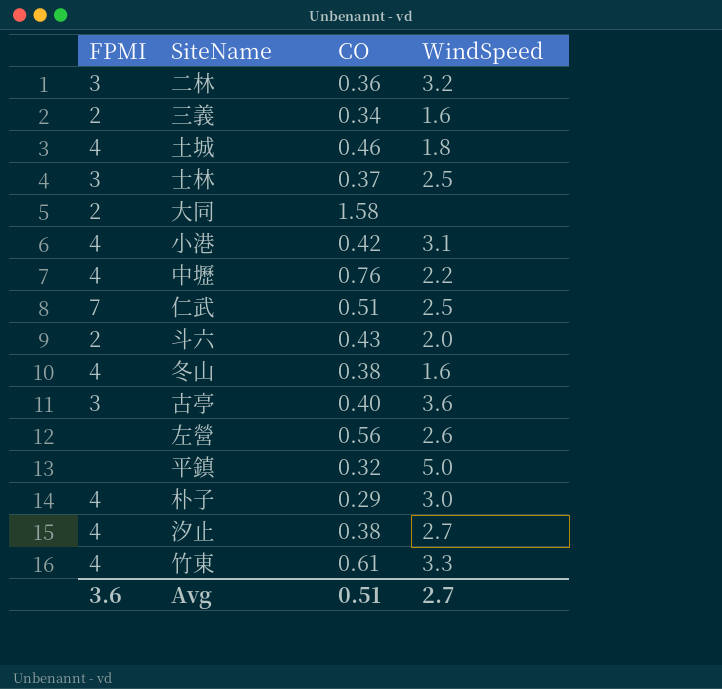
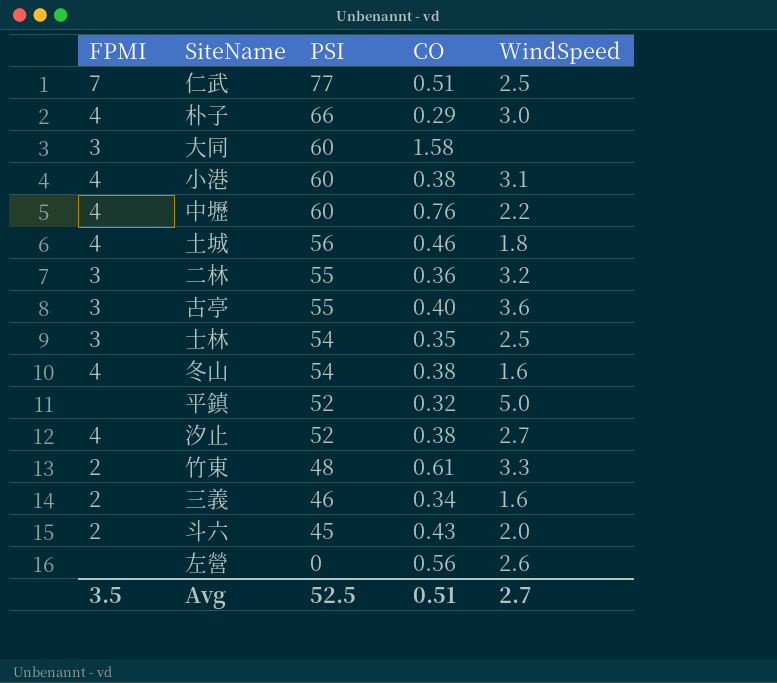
row order: none -> PSI descending
column PSI | position: none -> 3
大同 | FPMI: 2 -> 3
小港 | CO: 0.42 -> 0.38
士林 | CO: 0.37 -> 0.35
竹東 | FPMI: 4 -> 2
Avg | FPMI: 3.6 -> 3.5

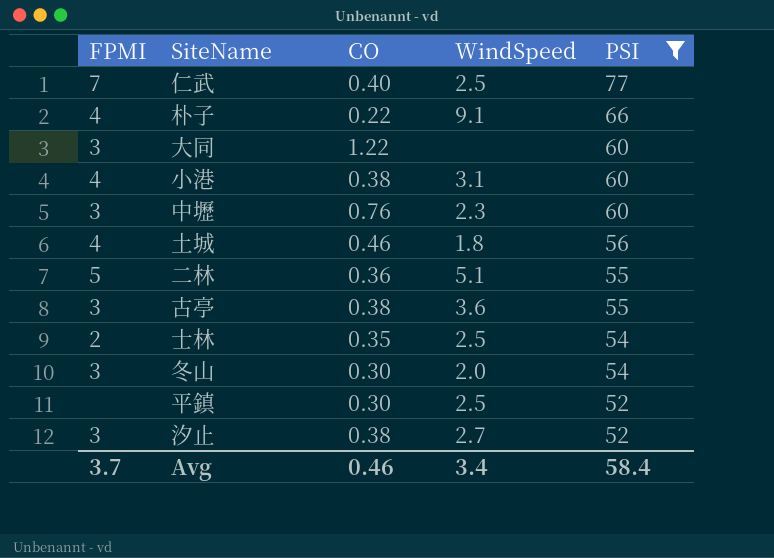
filter: none -> PSI >= 52
column PSI | position: 3 -> 5
仁武 | CO: 0.51 -> 0.40
朴子 | CO: 0.29 -> 0.22
朴子 | WindSpeed: 3.0 -> 9.1
大同 | CO: 1.58 -> 1.22
中壢 | FPMI: 4 -> 3
中壢 | WindSpeed: 2.2 -> 2.3
二林 | FPMI: 3 -> 5
二林 | WindSpeed: 3.2 -> 5.1
古亭 | CO: 0.40 -> 0.38
士林 | FPMI: 3 -> 2
冬山 | FPMI: 4 -> 3
冬山 | CO: 0.38 -> 0.30
冬山 | WindSpeed: 1.6 -> 2.0
平鎮 | CO: 0.32 -> 0.30
平鎮 | WindSpeed: 5.0 -> 2.5
汐止 | FPMI: 4 -> 3
Avg | FPMI: 3.5 -> 3.7
Avg | CO: 0.51 -> 0.46
Avg | WindSpeed: 2.7 -> 3.4
Avg | PSI: 52.5 -> 58.4

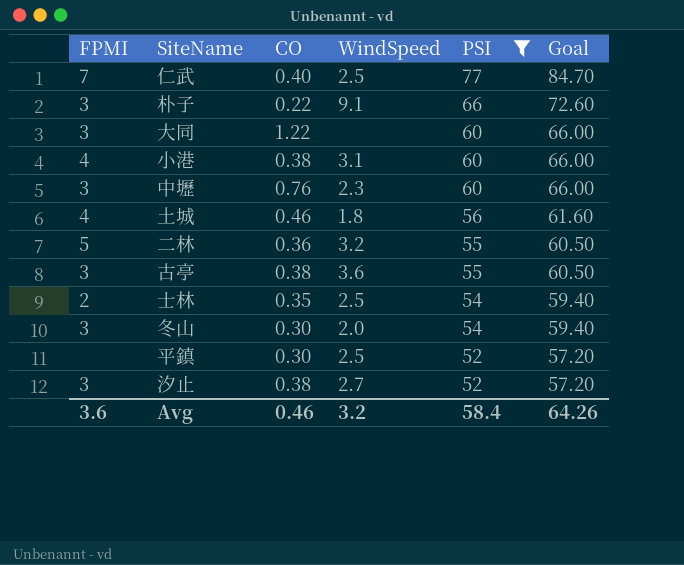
column Goal | formula: none -> [PSI] * 1.1
朴子 | FPMI: 4 -> 3
二林 | WindSpeed: 5.1 -> 3.2
Avg | FPMI: 3.7 -> 3.6
Avg | WindSpeed: 3.4 -> 3.2

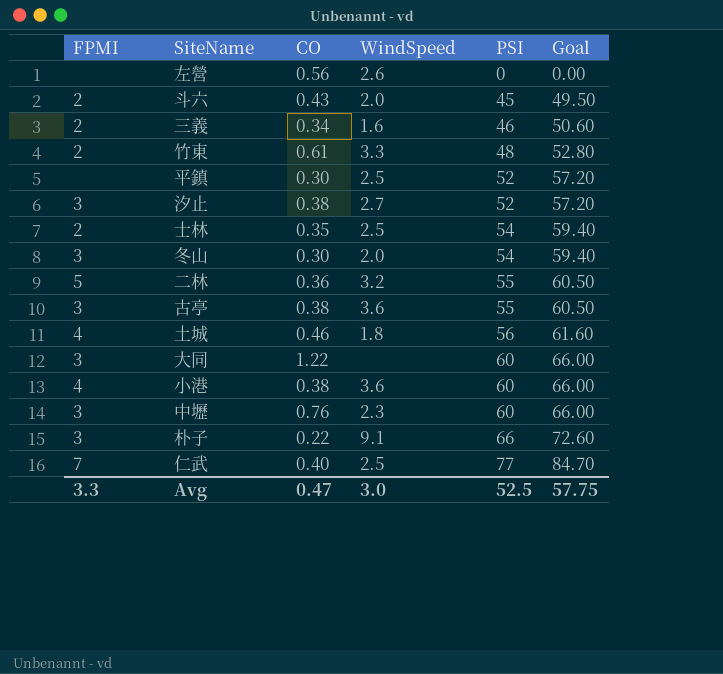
filter: PSI >= 52 -> none
row order: PSI descending -> PSI ascending
小港 | WindSpeed: 3.1 -> 3.6
Avg | FPMI: 3.6 -> 3.3
Avg | CO: 0.46 -> 0.47
Avg | WindSpeed: 3.2 -> 3.0
Avg | PSI: 58.4 -> 52.5
Avg | Goal: 64.26 -> 57.75

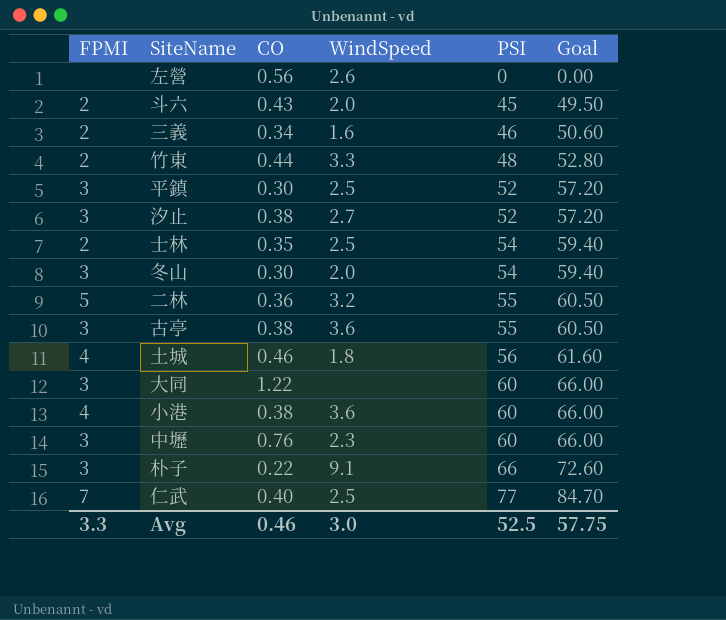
竹東 | CO: 0.61 -> 0.44
平鎮 | FPMI: none -> 3
Avg | CO: 0.47 -> 0.46

